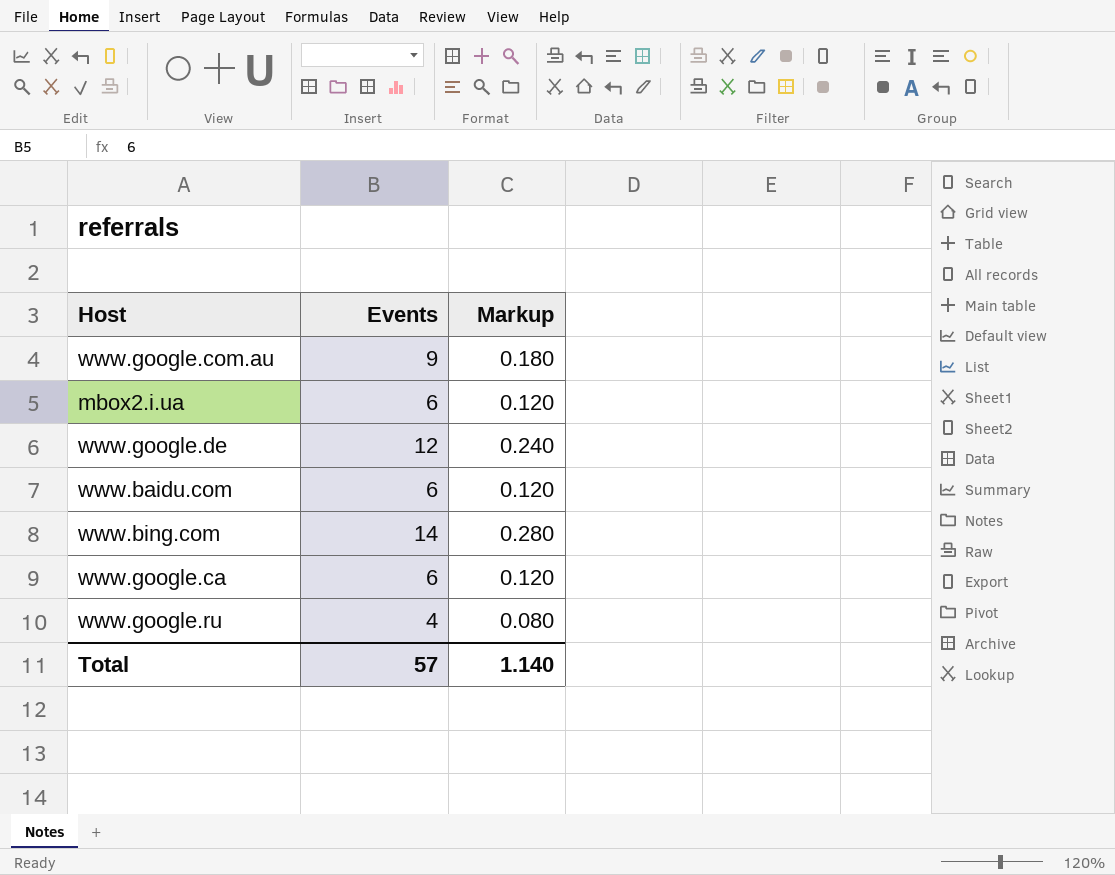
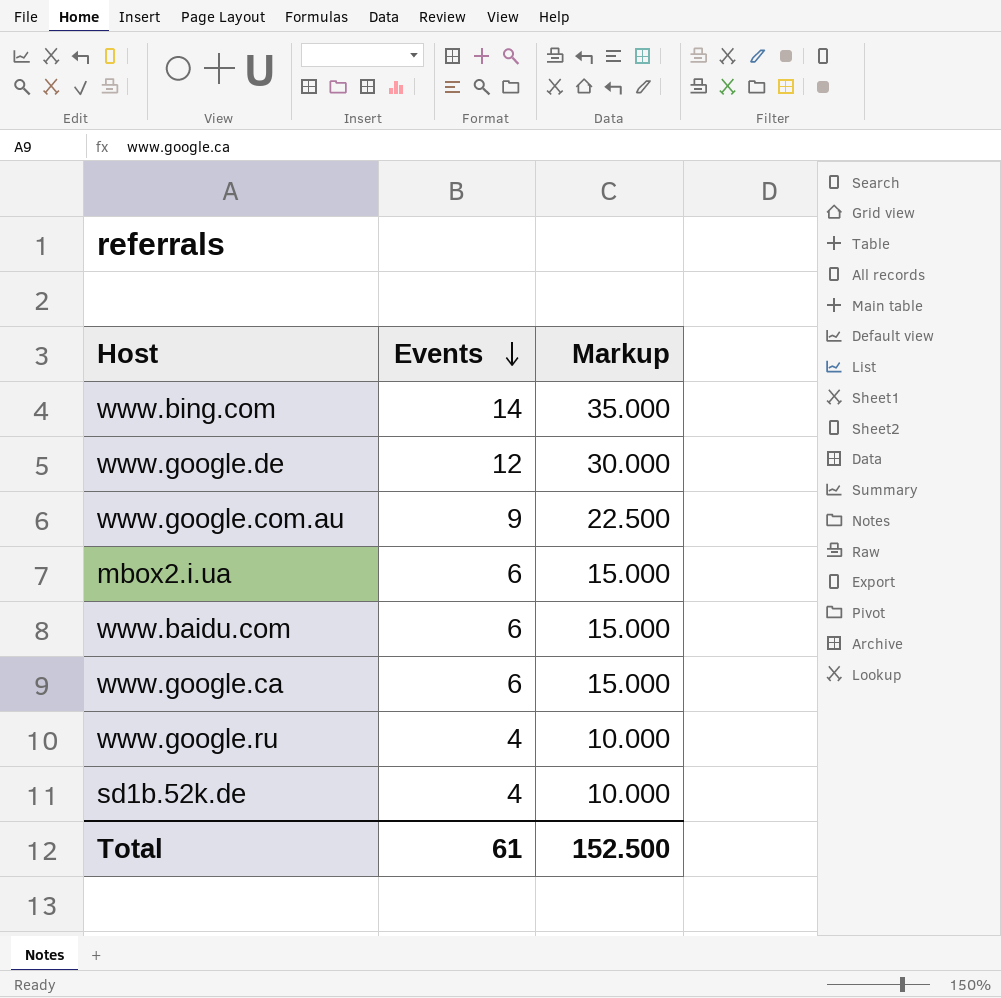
row order: none -> Events descending
column Markup | formula: [Events] * 0.02 -> [Events] * 2.5
row sd1b.52k.de: none -> 4 | 10.000
Total | Events: 57 -> 61
Total | Markup: 1.140 -> 152.500

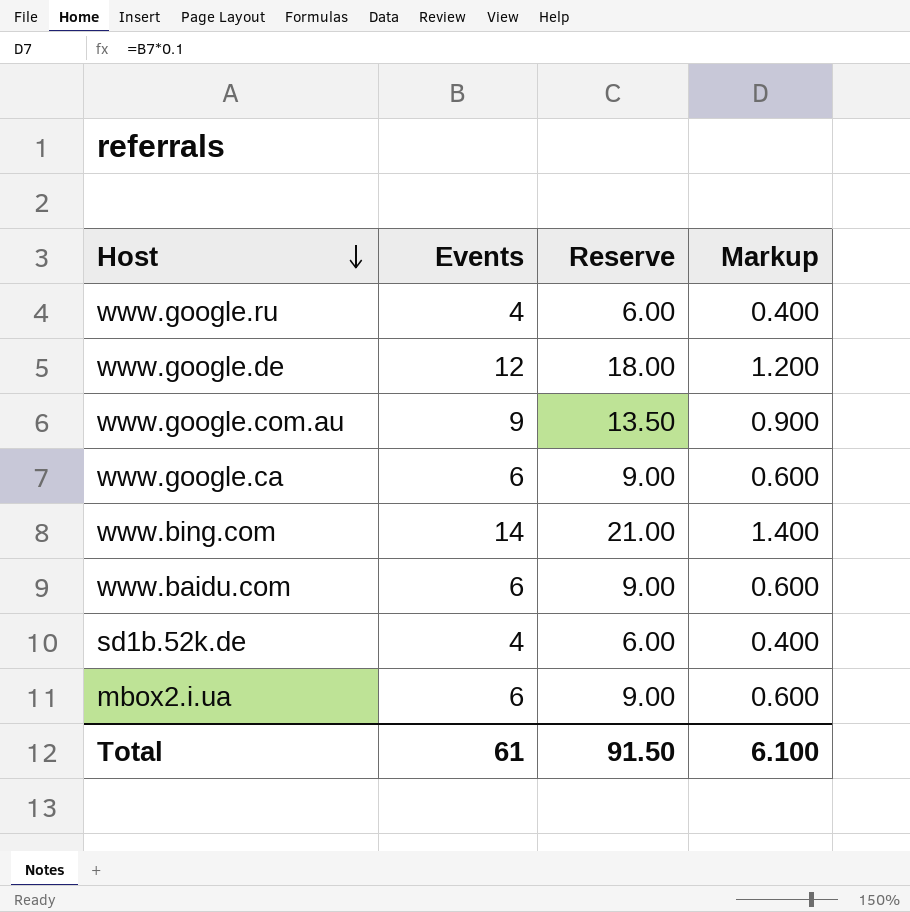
row order: Events descending -> Host descending
column Reserve | formula: none -> [Events] * 1.5
column Markup | formula: [Events] * 2.5 -> [Events] * 0.1
Total | Markup: 152.500 -> 6.100

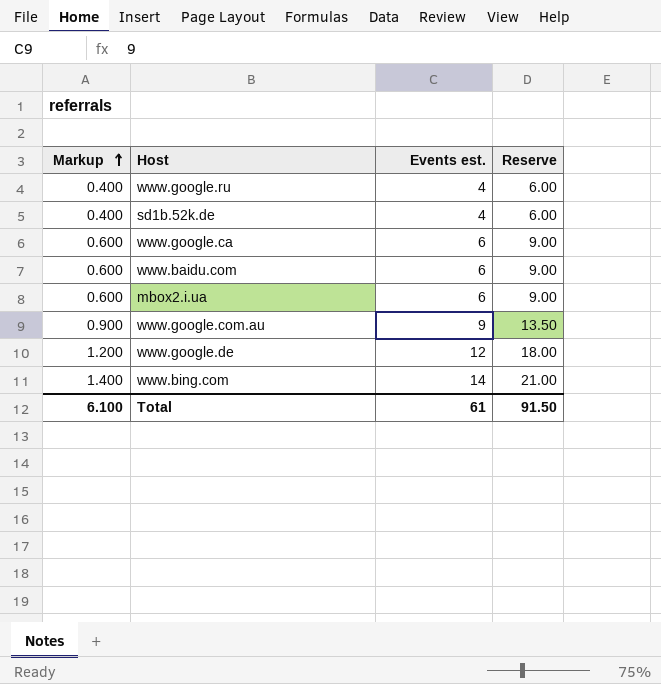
row order: Host descending -> Markup ascending
column Markup | position: 4 -> 1
column name: Events -> Events est.

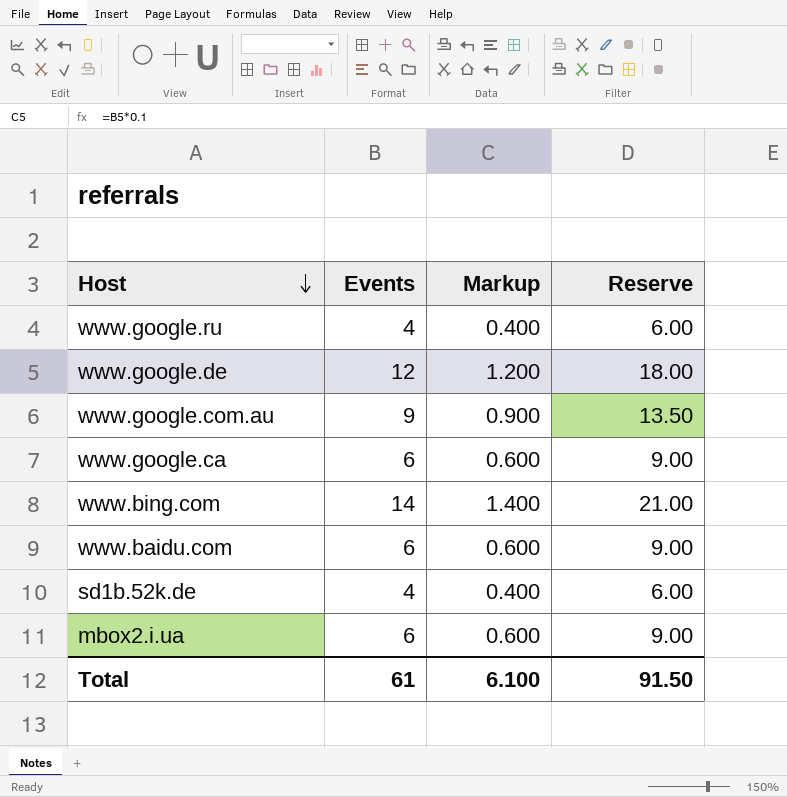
row order: Markup ascending -> Host descending
column name: Events est. -> Events
column Markup | position: 1 -> 3

